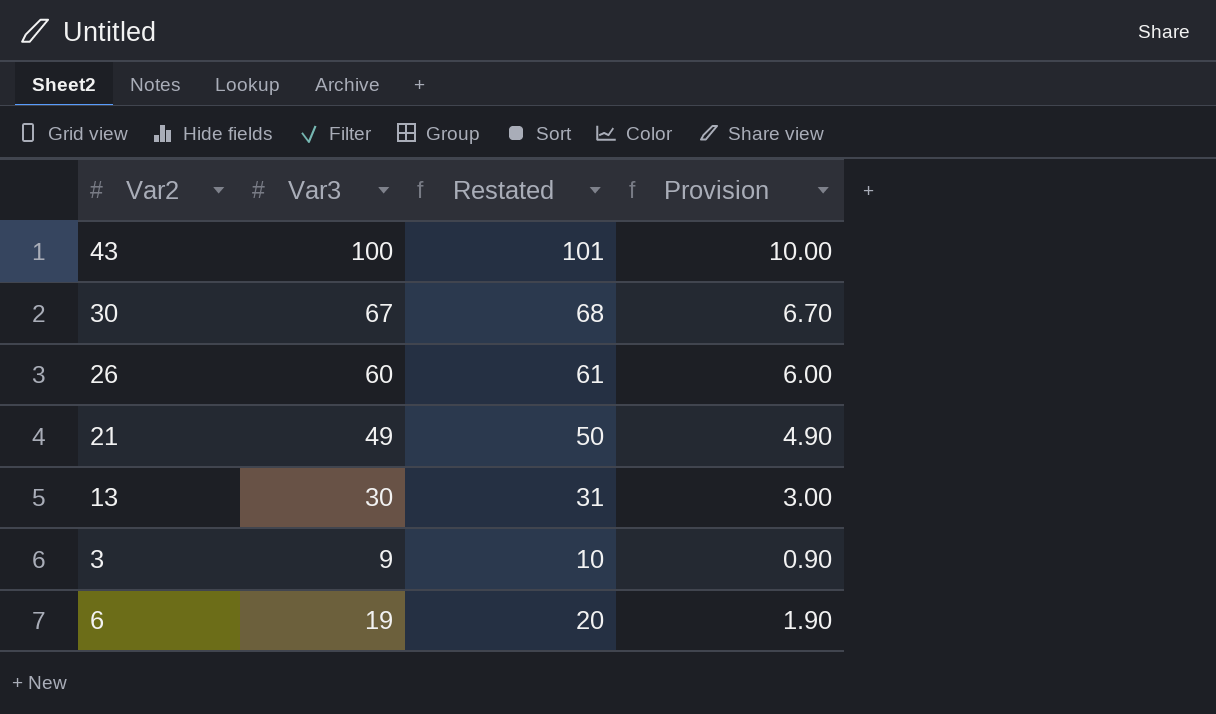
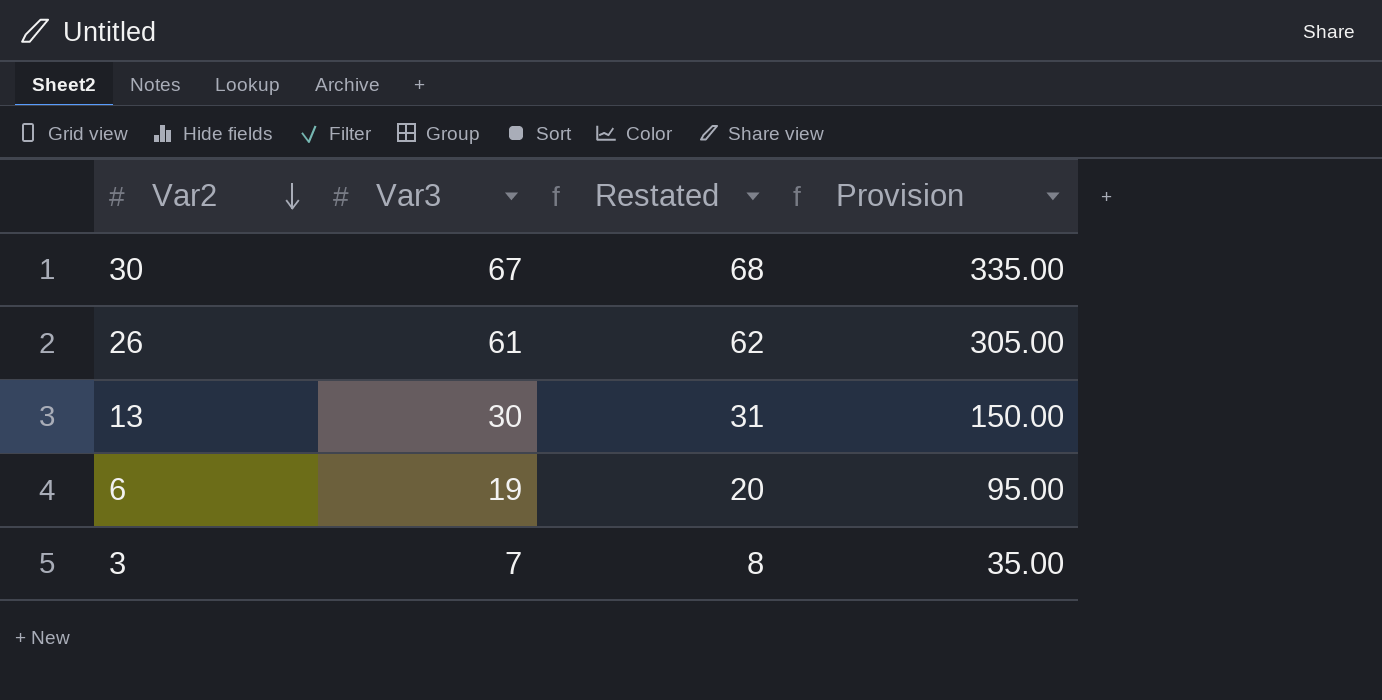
row order: none -> Var2 descending
column Provision | formula: [Var3] * 0.1 -> [Var3] * 5
row 43: 100 | 101 | 10.00 -> none
row 21: 49 | 50 | 4.90 -> none
26 | Var3: 60 -> 61
26 | Restated: 61 -> 62
3 | Var3: 9 -> 7
3 | Restated: 10 -> 8

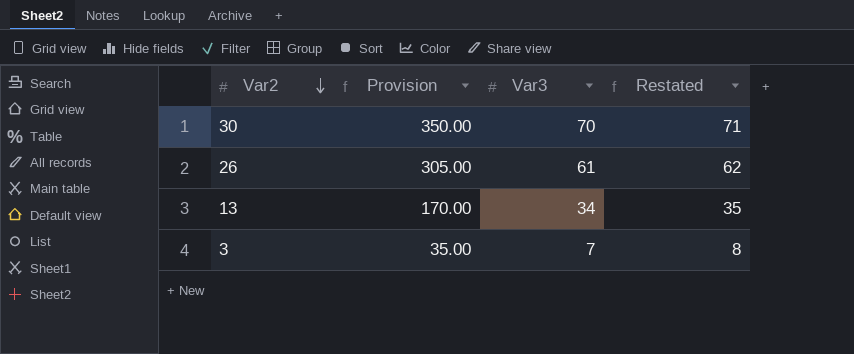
column Provision | position: 4 -> 2
row 6: 19 | 20 | 95.00 -> none
30 | Provision: 335.00 -> 350.00
30 | Var3: 67 -> 70
30 | Restated: 68 -> 71
13 | Provision: 150.00 -> 170.00
13 | Var3: 30 -> 34
13 | Restated: 31 -> 35

